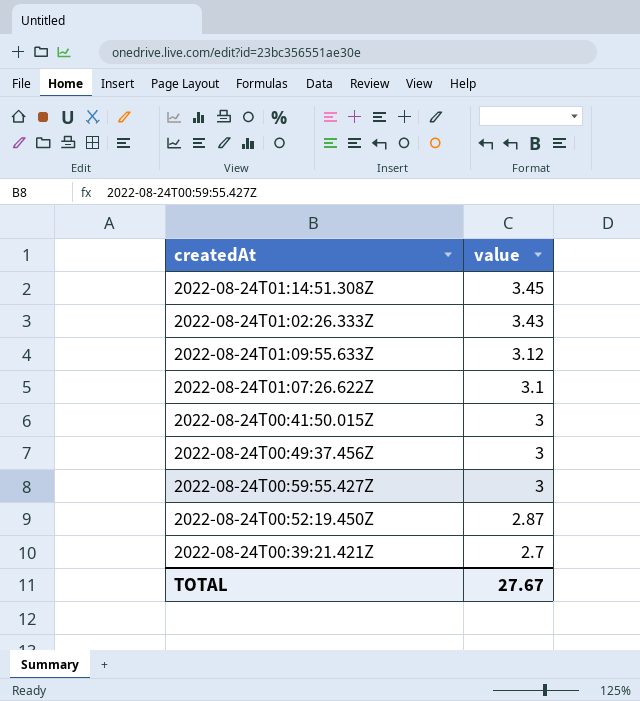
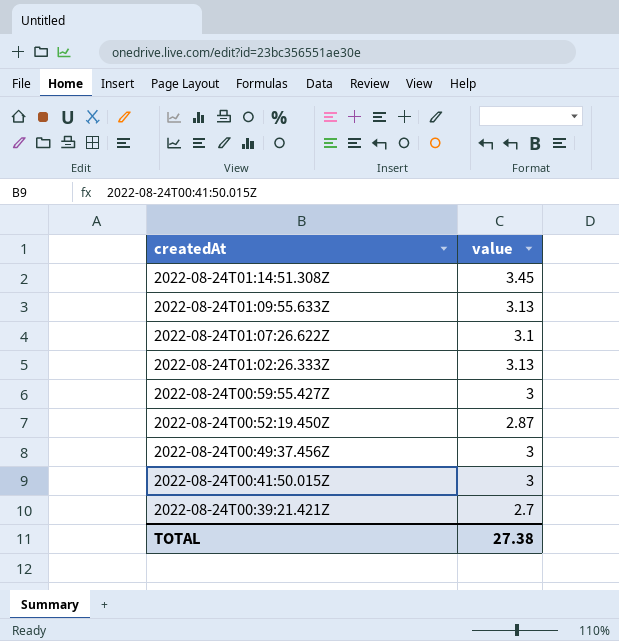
row order: value descending -> createdAt descending
2022-08-24T01:09:55.633Z | value: 3.12 -> 3.13
2022-08-24T01:02:26.333Z | value: 3.43 -> 3.13
TOTAL | value: 27.67 -> 27.38

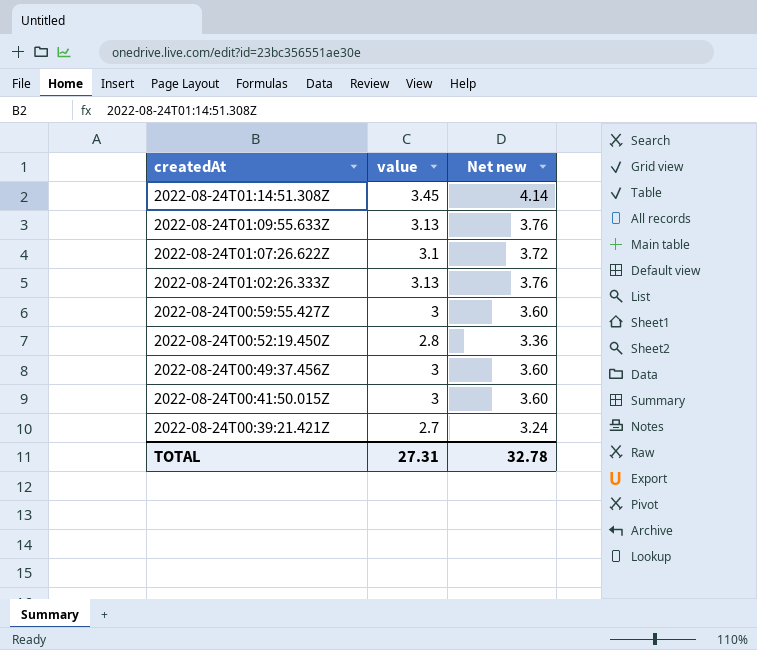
column Net new | formula: none -> [value] * 1.2
2022-08-24T00:52:19.450Z | value: 2.87 -> 2.8
TOTAL | value: 27.38 -> 27.31

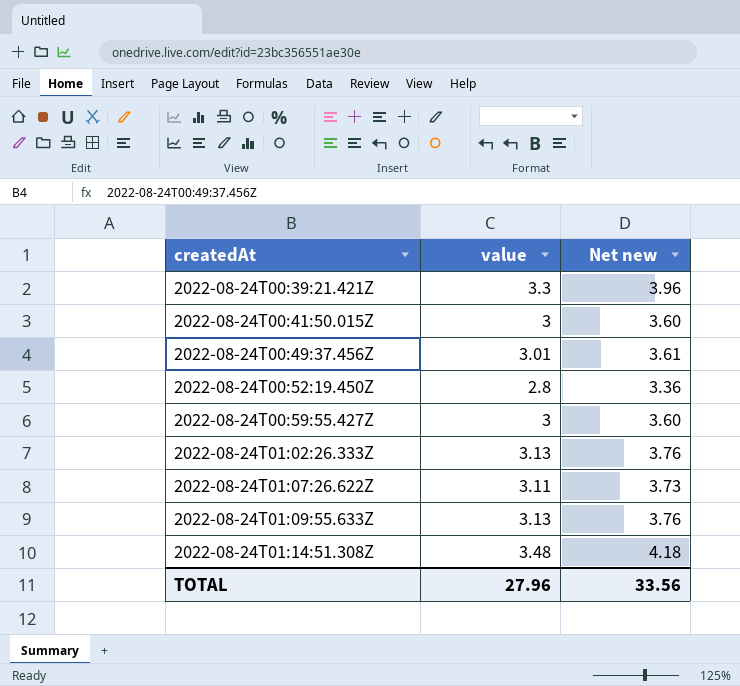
row order: createdAt descending -> createdAt ascending
2022-08-24T00:39:21.421Z | value: 2.7 -> 3.3
2022-08-24T00:39:21.421Z | Net new: 3.24 -> 3.96
2022-08-24T00:49:37.456Z | value: 3 -> 3.01
2022-08-24T00:49:37.456Z | Net new: 3.60 -> 3.61
2022-08-24T01:07:26.622Z | value: 3.1 -> 3.11
2022-08-24T01:07:26.622Z | Net new: 3.72 -> 3.73
2022-08-24T01:14:51.308Z | value: 3.45 -> 3.48
2022-08-24T01:14:51.308Z | Net new: 4.14 -> 4.18
TOTAL | value: 27.31 -> 27.96
TOTAL | Net new: 32.78 -> 33.56

